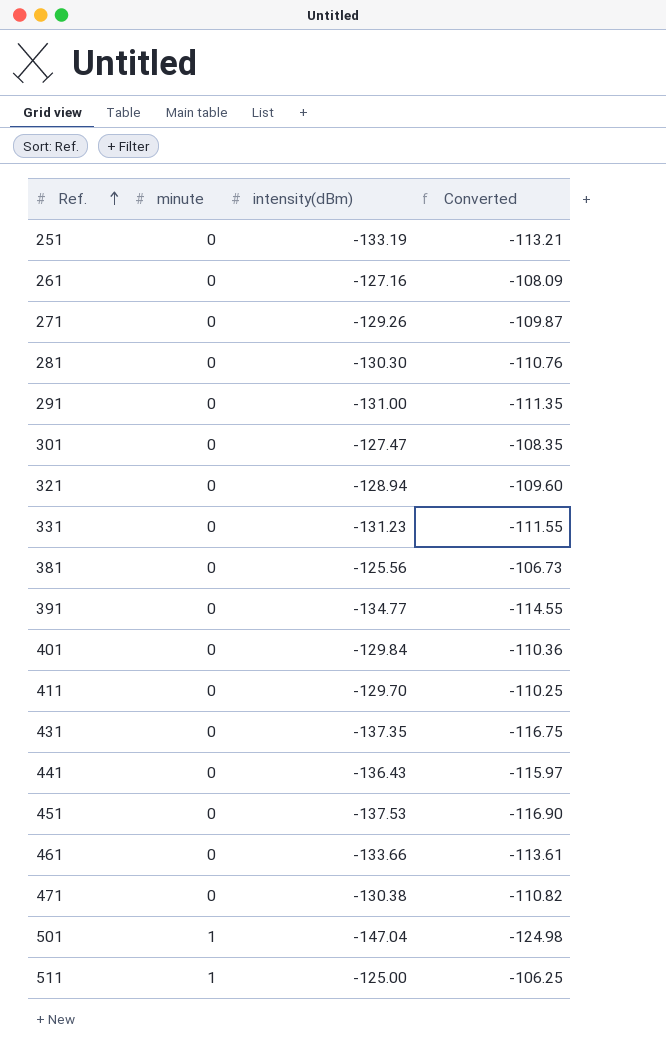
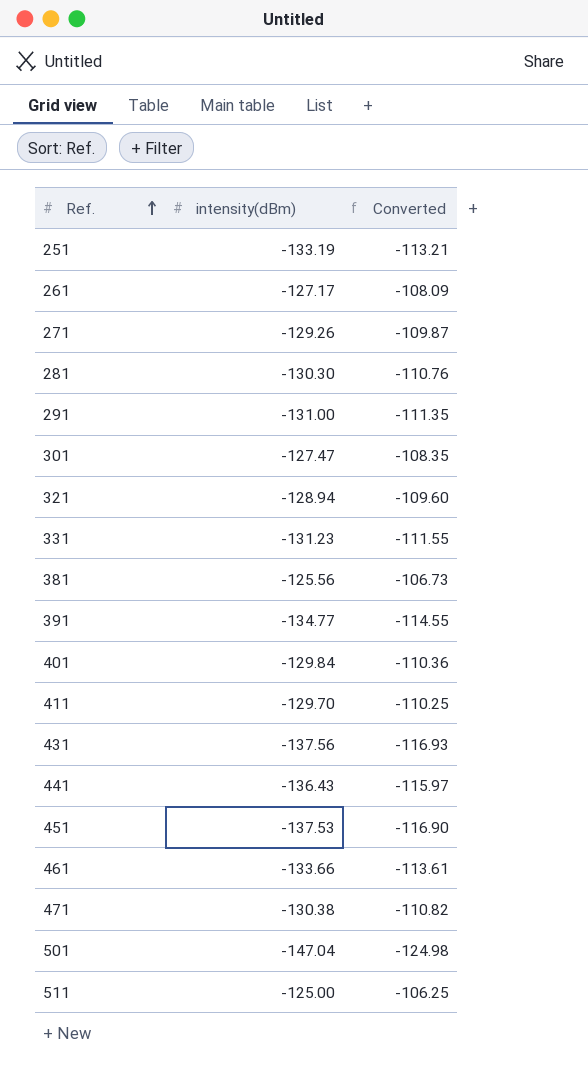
column minute | position: 2 -> none
261 | intensity(dBm): -127.16 -> -127.17
431 | intensity(dBm): -137.35 -> -137.56
431 | Converted: -116.75 -> -116.93

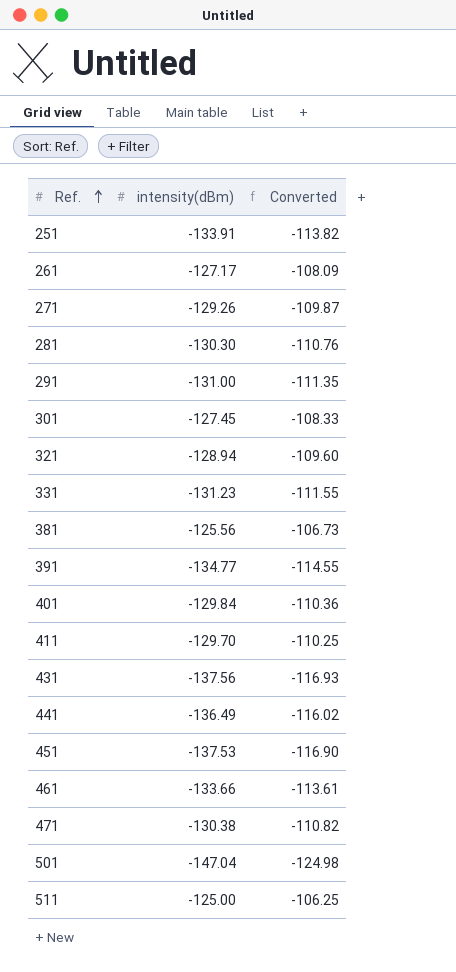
251 | intensity(dBm): -133.19 -> -133.91
251 | Converted: -113.21 -> -113.82
301 | intensity(dBm): -127.47 -> -127.45
301 | Converted: -108.35 -> -108.33
441 | intensity(dBm): -136.43 -> -136.49
441 | Converted: -115.97 -> -116.02

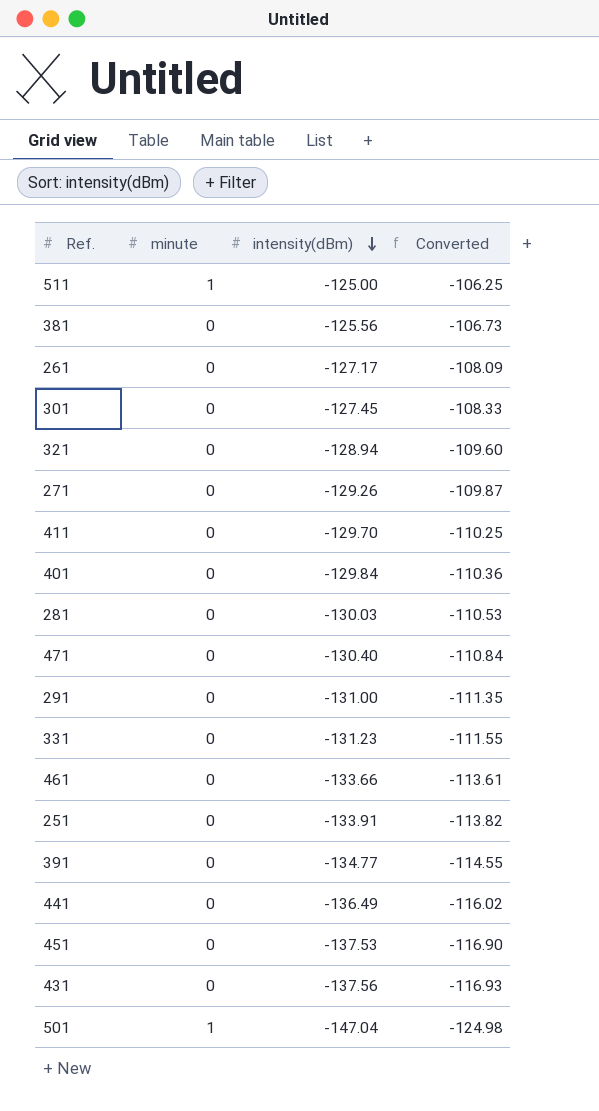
row order: Ref. ascending -> intensity(dBm) descending
column minute | position: none -> 2
281 | intensity(dBm): -130.30 -> -130.03
281 | Converted: -110.76 -> -110.53
471 | intensity(dBm): -130.38 -> -130.40
471 | Converted: -110.82 -> -110.84

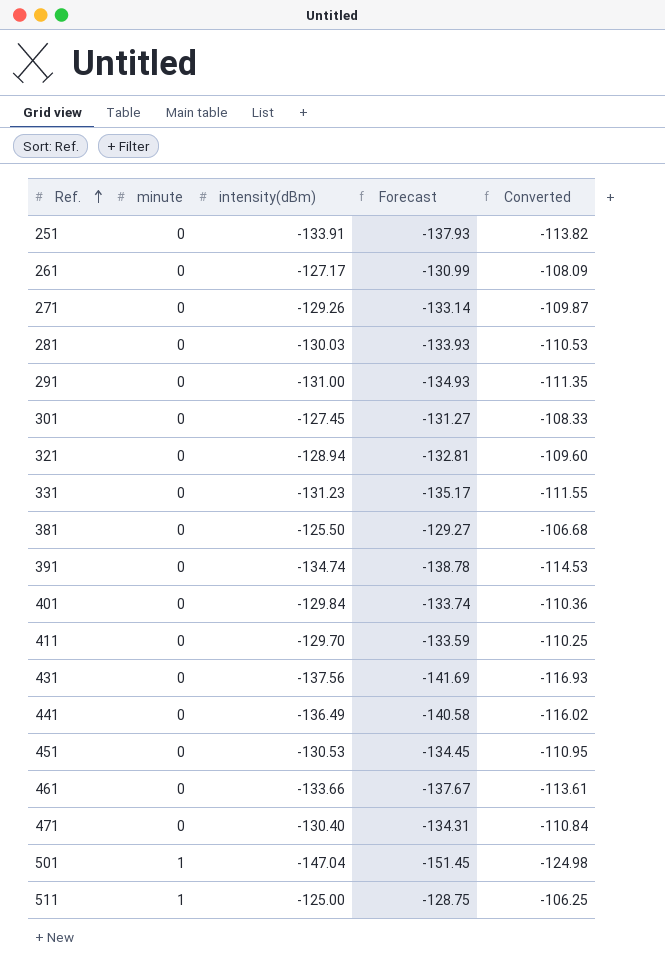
row order: intensity(dBm) descending -> Ref. ascending
column Forecast | formula: none -> [intensity(dBm)] * 1.03
381 | intensity(dBm): -125.56 -> -125.50
381 | Converted: -106.73 -> -106.68
391 | intensity(dBm): -134.77 -> -134.74
391 | Converted: -114.55 -> -114.53
451 | intensity(dBm): -137.53 -> -130.53
451 | Converted: -116.90 -> -110.95

